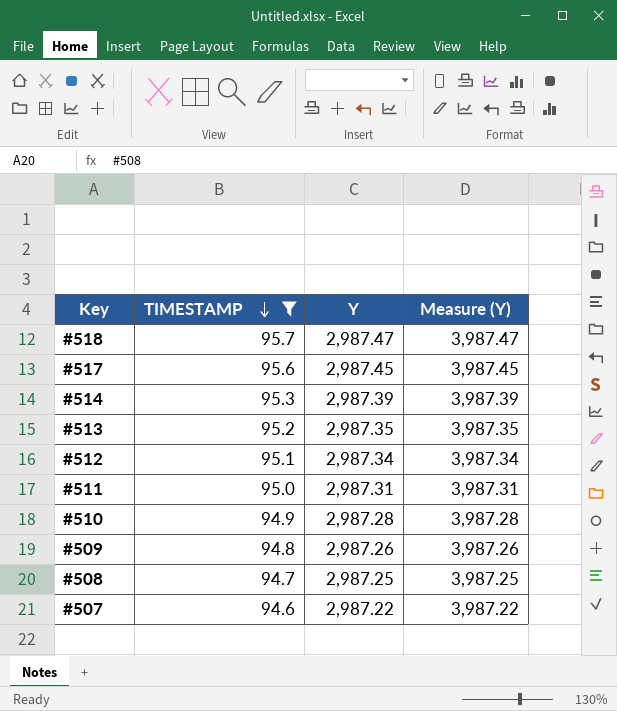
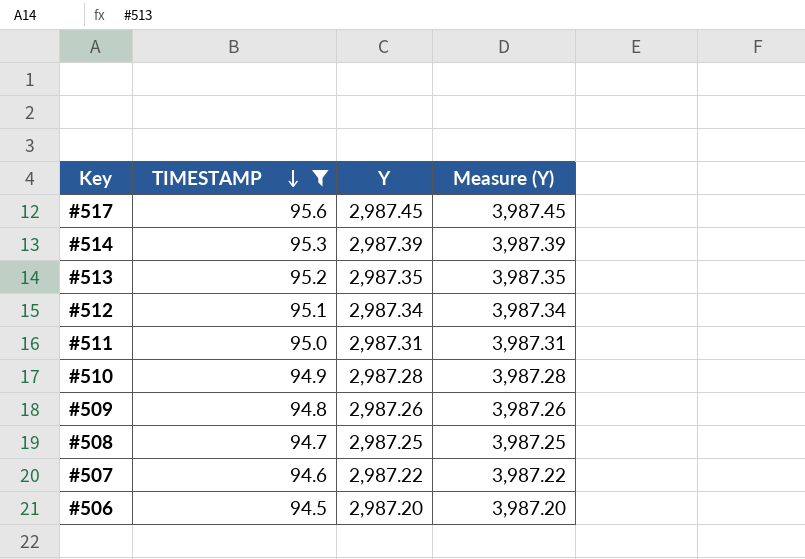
row #518: 95.7 | 2,987.47 | 3,987.47 -> none
row #506: none -> 94.5 | 2,987.20 | 3,987.20

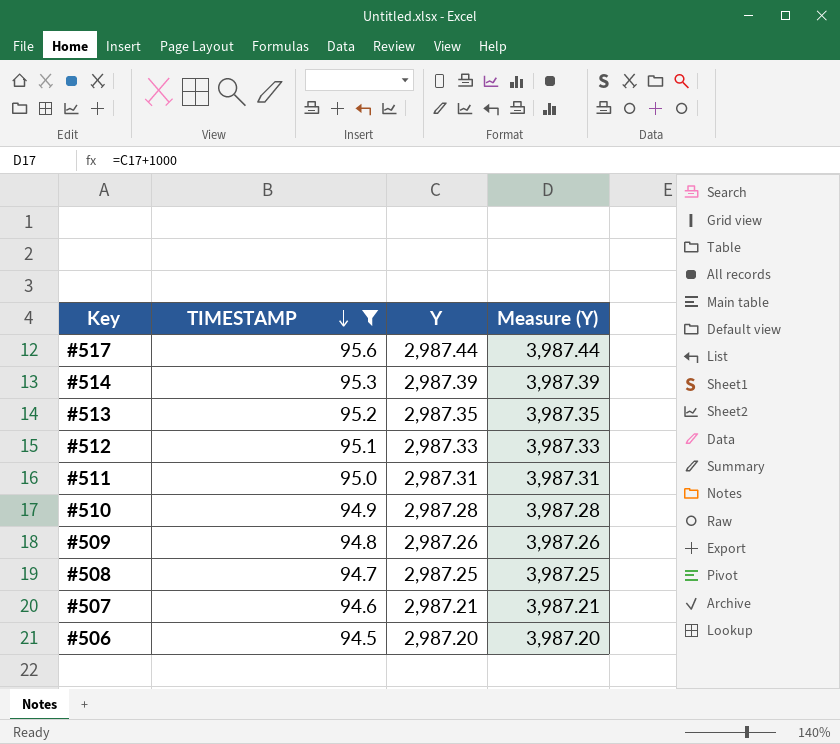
#517 | Y: 2,987.45 -> 2,987.44
#517 | Measure (Y): 3,987.45 -> 3,987.44
#512 | Y: 2,987.34 -> 2,987.33
#512 | Measure (Y): 3,987.34 -> 3,987.33
#507 | Y: 2,987.22 -> 2,987.21
#507 | Measure (Y): 3,987.22 -> 3,987.21

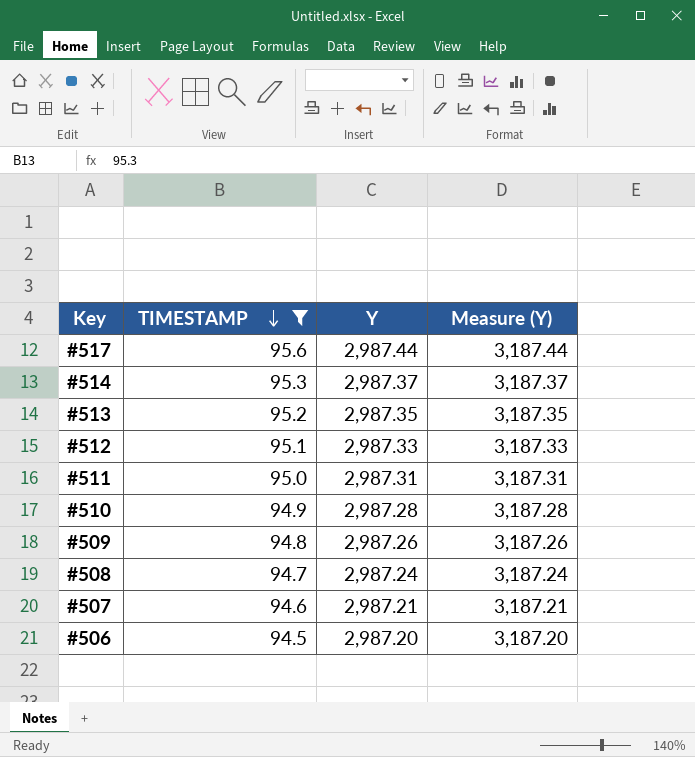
column Measure (Y) | formula: [Y] + 1000 -> [Y] + 200
#514 | Y: 2,987.39 -> 2,987.37
#508 | Y: 2,987.25 -> 2,987.24

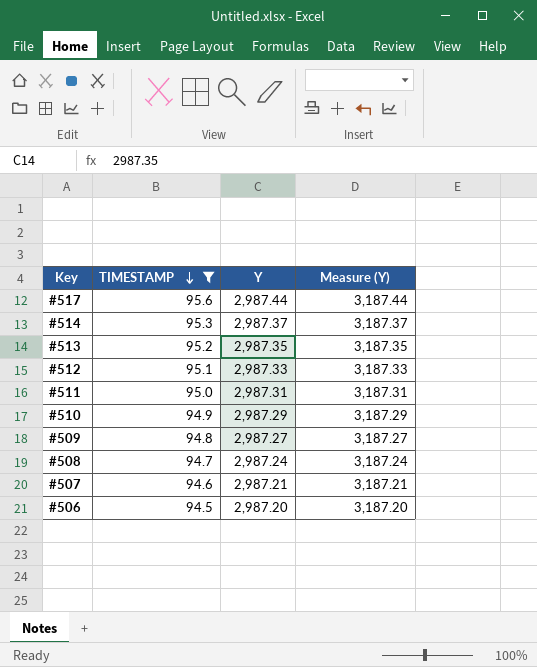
#510 | Y: 2,987.28 -> 2,987.29
#510 | Measure (Y): 3,187.28 -> 3,187.29
#509 | Y: 2,987.26 -> 2,987.27
#509 | Measure (Y): 3,187.26 -> 3,187.27

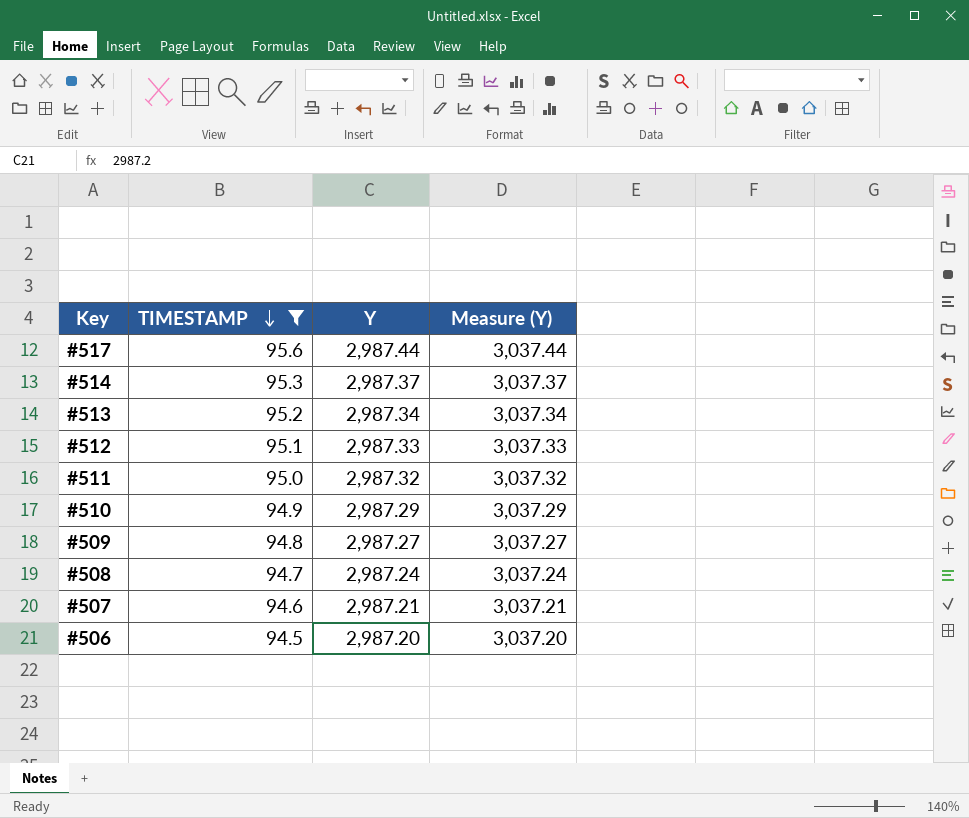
column Measure (Y) | formula: [Y] + 200 -> [Y] + 50
#513 | Y: 2,987.35 -> 2,987.34
#511 | Y: 2,987.31 -> 2,987.32

